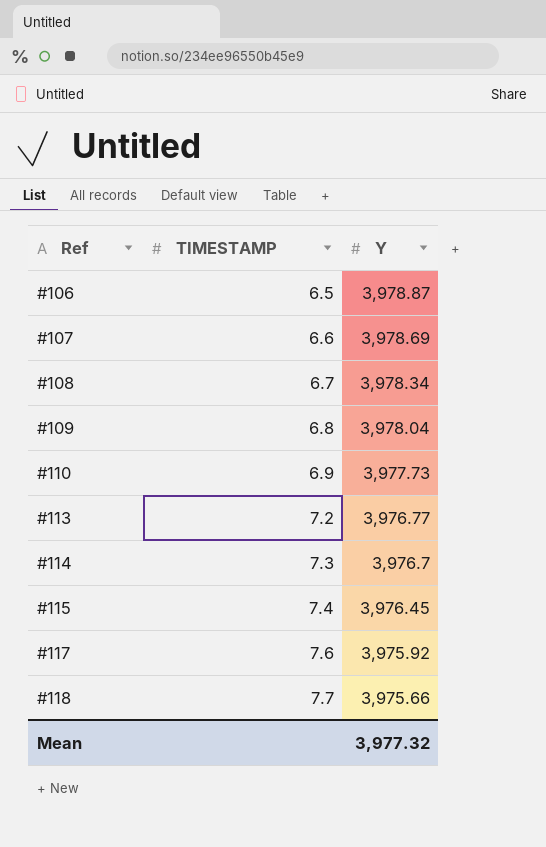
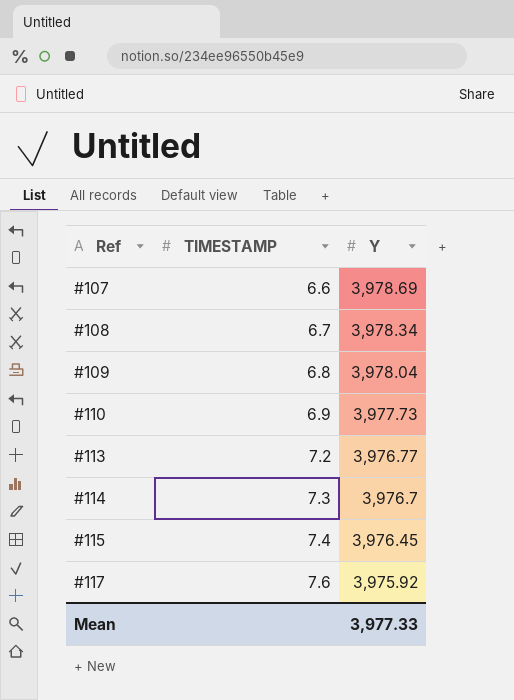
row #106: 6.5 | 3,978.87 -> none
row #118: 7.7 | 3,975.66 -> none
Mean | Y: 3,977.32 -> 3,977.33

